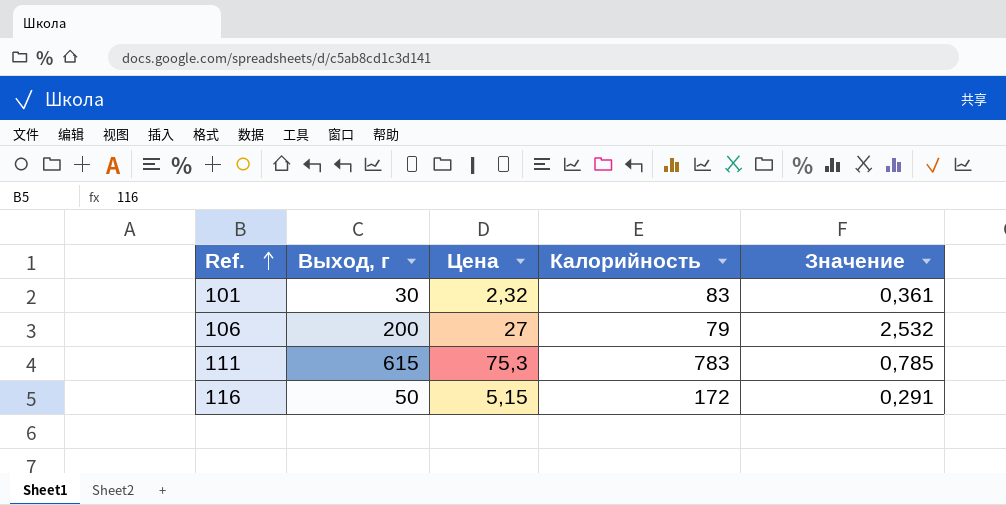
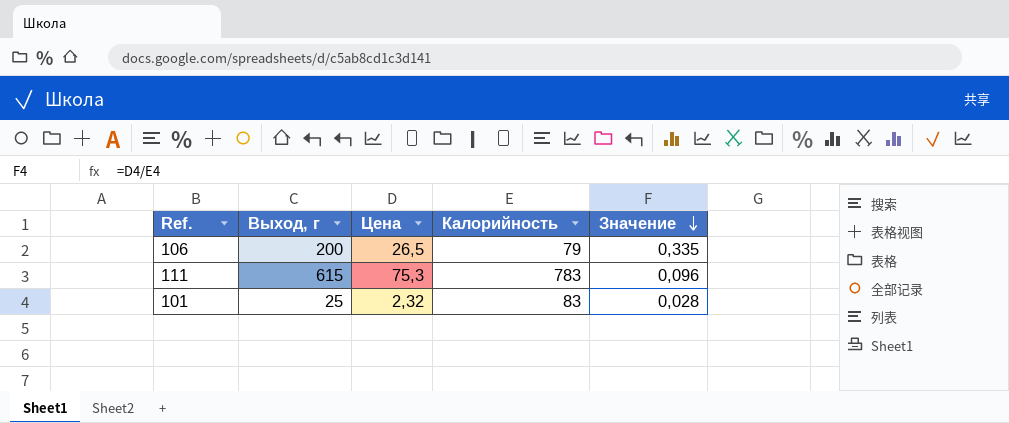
row order: Ref. ascending -> Значение descending
column Значение | formula: [Выход, г] / [Калорийность] -> [Цена] / [Калорийность]
row 116: 50 | 5,15 | 172 | 0,291 -> none
106 | Цена: 27 -> 26,5
101 | Выход, г: 30 -> 25

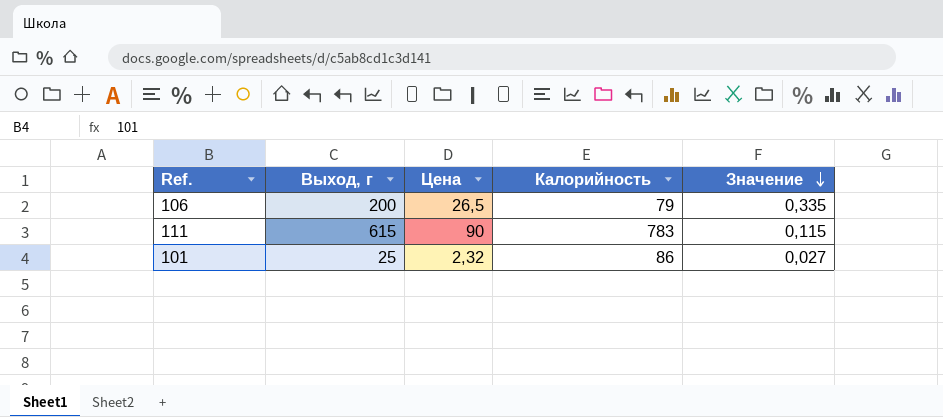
111 | Цена: 75,3 -> 90
111 | Значение: 0,096 -> 0,115
101 | Калорийность: 83 -> 86
101 | Значение: 0,028 -> 0,027

